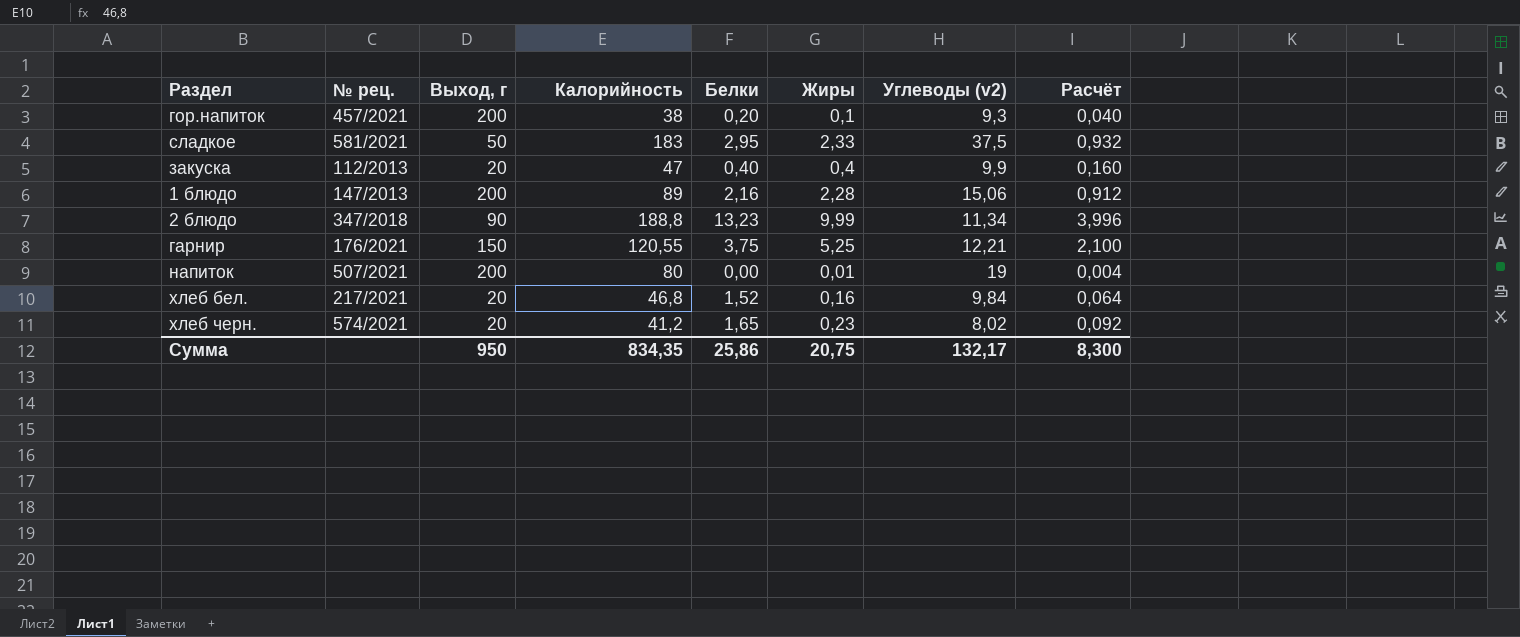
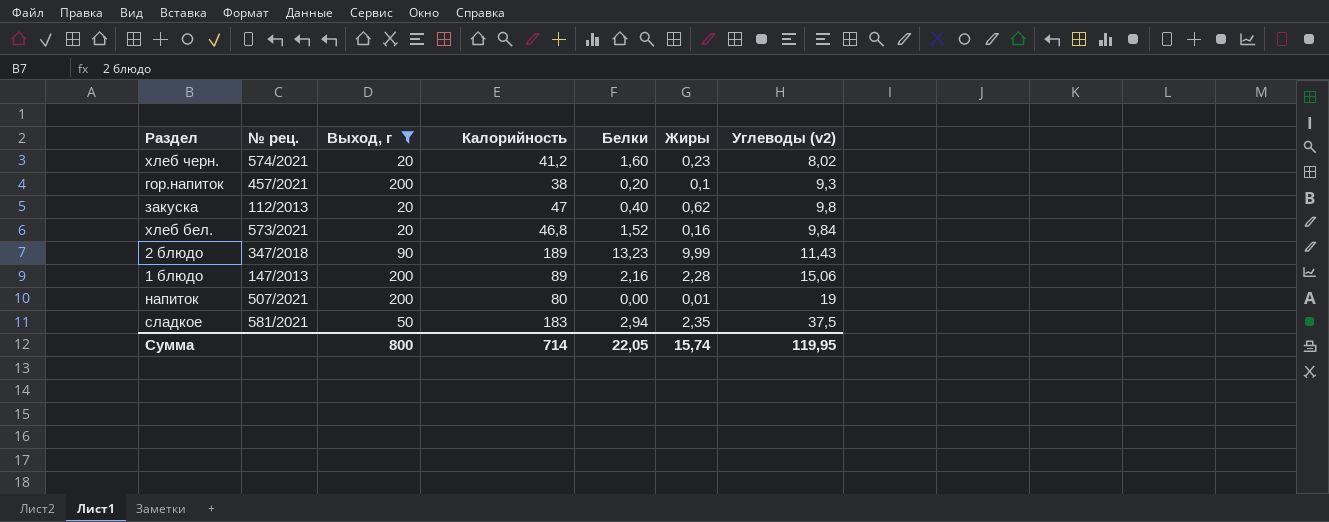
filter: none -> Выход, г != 150
row order: none -> Углеводы (v2) ascending
column Расчёт | formula: [Жиры] * 0,4 -> none
хлеб черн. | Белки: 1,65 -> 1,60
закуска | Жиры: 0,4 -> 0,62
закуска | Углеводы (v2): 9,9 -> 9,8
хлеб бел. | № рец.: 217/2021 -> 573/2021
2 блюдо | Калорийность: 188,8 -> 189
2 блюдо | Углеводы (v2): 11,34 -> 11,43
сладкое | Белки: 2,95 -> 2,94
сладкое | Жиры: 2,33 -> 2,35
Сумма | Выход, г: 950 -> 800
Сумма | Калорийность: 834,35 -> 714
Сумма | Белки: 25,86 -> 22,05
Сумма | Жиры: 20,75 -> 15,74
Сумма | Углеводы (v2): 132,17 -> 119,95

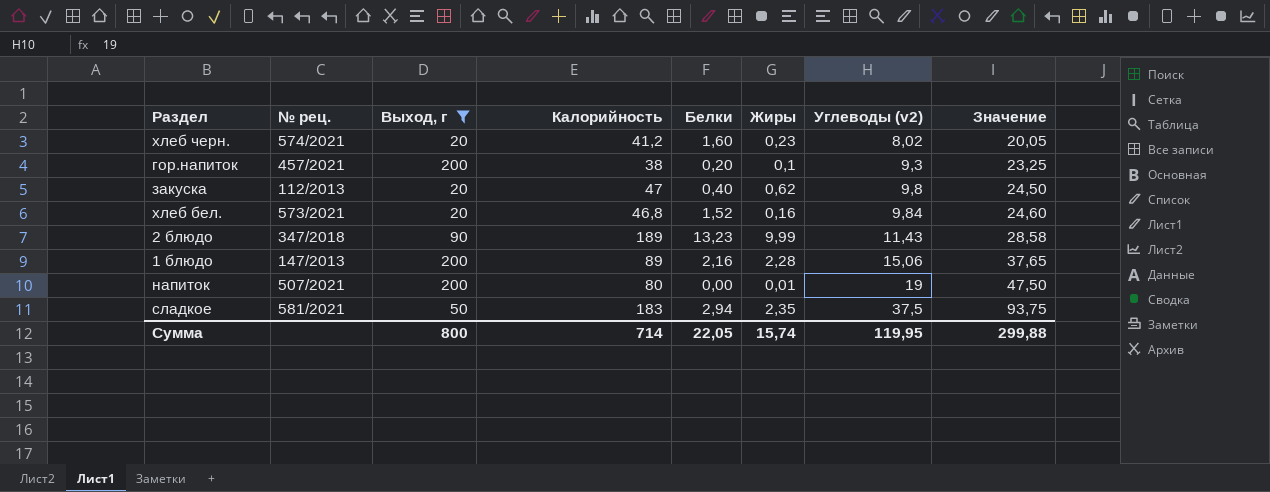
column Значение | formula: none -> [Углеводы (v2)] * 2,5

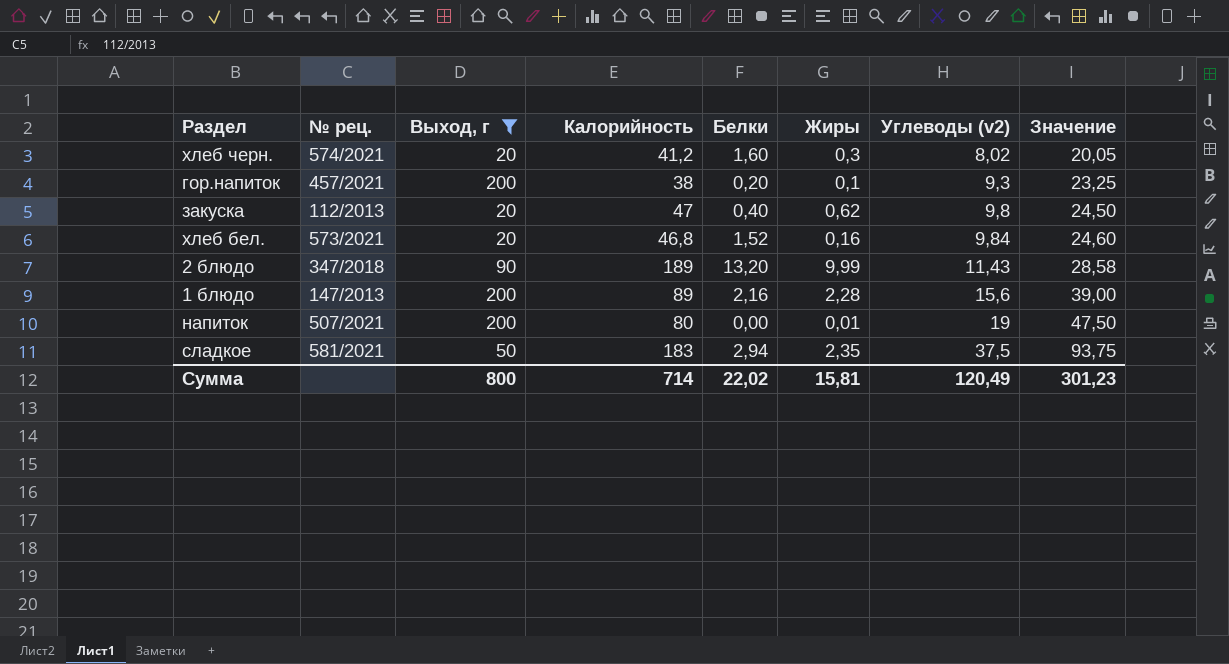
хлеб черн. | Жиры: 0,23 -> 0,3
2 блюдо | Белки: 13,23 -> 13,20
1 блюдо | Углеводы (v2): 15,06 -> 15,6
1 блюдо | Значение: 37,65 -> 39,00
Сумма | Белки: 22,05 -> 22,02
Сумма | Жиры: 15,74 -> 15,81
Сумма | Углеводы (v2): 119,95 -> 120,49
Сумма | Значение: 299,88 -> 301,23

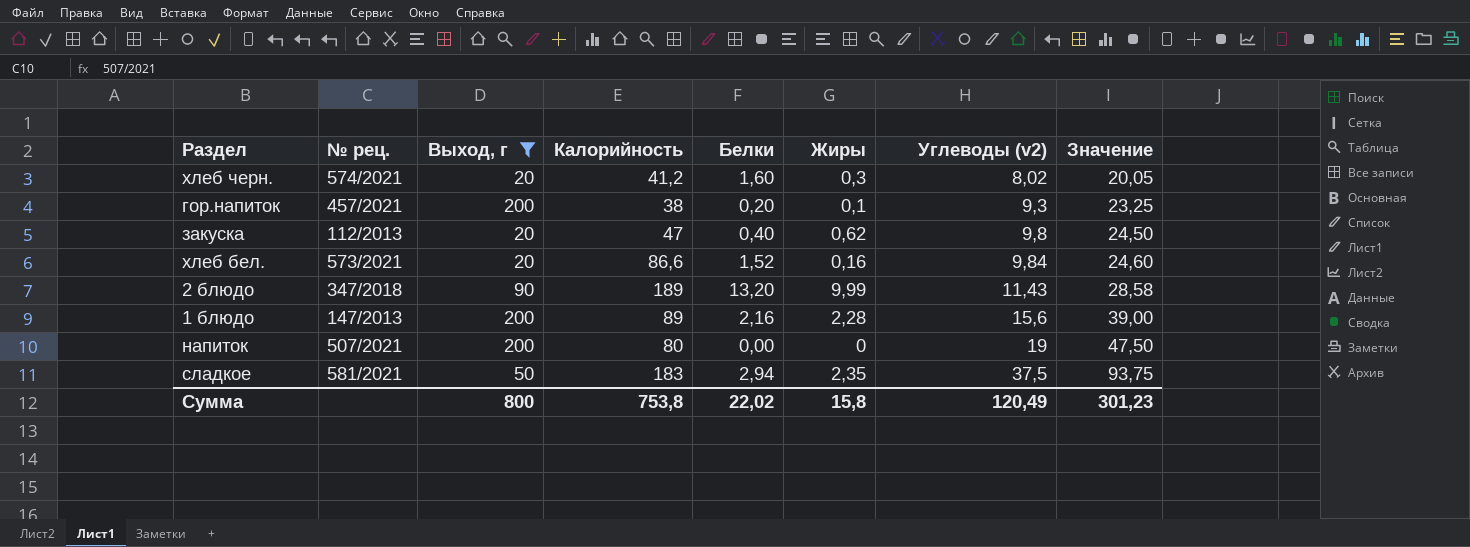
хлеб бел. | Калорийность: 46,8 -> 86,6
напиток | Жиры: 0,01 -> 0
Сумма | Калорийность: 714 -> 753,8
Сумма | Жиры: 15,81 -> 15,8

